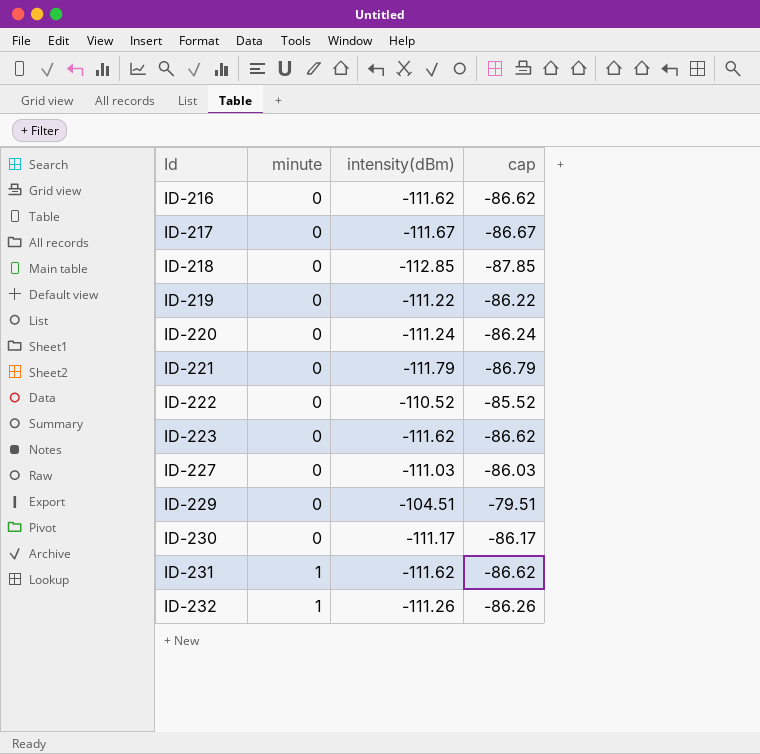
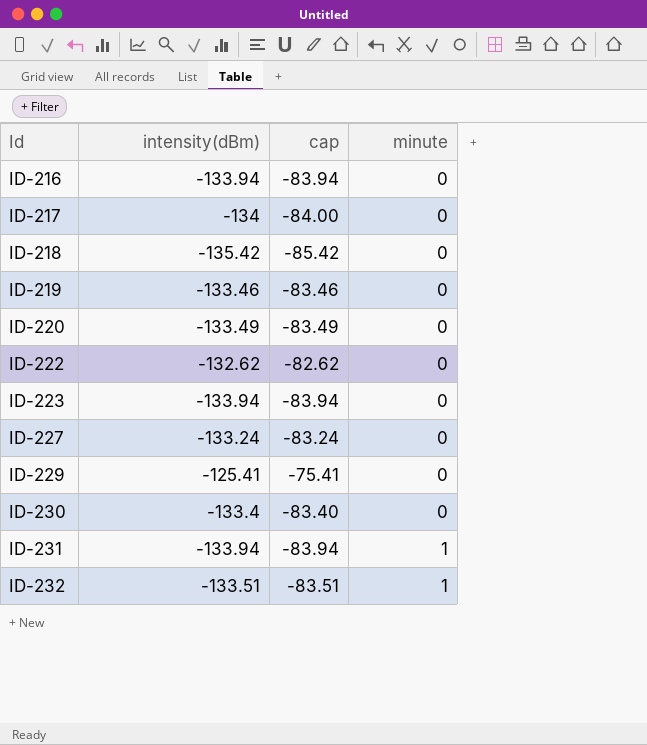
column cap | formula: [intensity(dBm)] + 25 -> [intensity(dBm)] + 50
column minute | position: 2 -> 4
row ID-221: 0 | -111.79 | -86.79 -> none
ID-216 | intensity(dBm): -111.62 -> -133.94
ID-217 | intensity(dBm): -111.67 -> -134
ID-218 | intensity(dBm): -112.85 -> -135.42
ID-219 | intensity(dBm): -111.22 -> -133.46
ID-220 | intensity(dBm): -111.24 -> -133.49
ID-222 | intensity(dBm): -110.52 -> -132.62
ID-223 | intensity(dBm): -111.62 -> -133.94
ID-227 | intensity(dBm): -111.03 -> -133.24
ID-229 | intensity(dBm): -104.51 -> -125.41
ID-230 | intensity(dBm): -111.17 -> -133.4
ID-231 | intensity(dBm): -111.62 -> -133.94
ID-232 | intensity(dBm): -111.26 -> -133.51

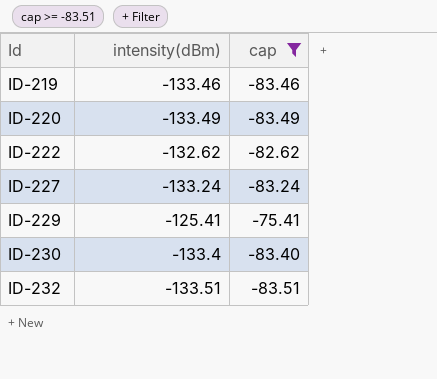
filter: none -> cap >= -83.51
column minute | position: 4 -> none

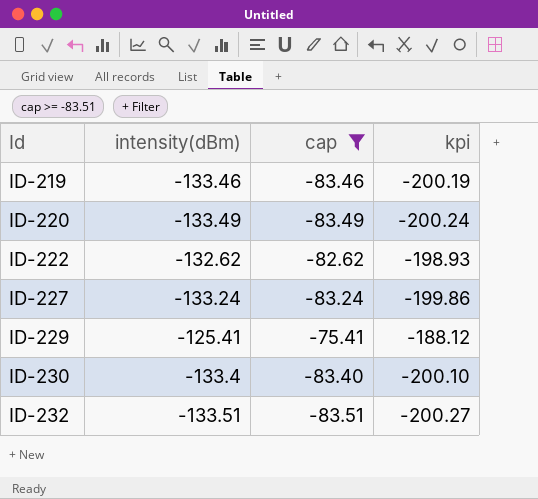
column kpi | formula: none -> [intensity(dBm)] * 1.5

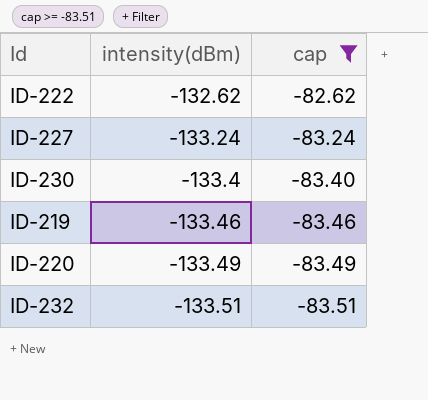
row order: Id ascending -> intensity(dBm) descending
column kpi | formula: [intensity(dBm)] * 1.5 -> none
row ID-229: -125.41 | -75.41 | -188.12 -> none

